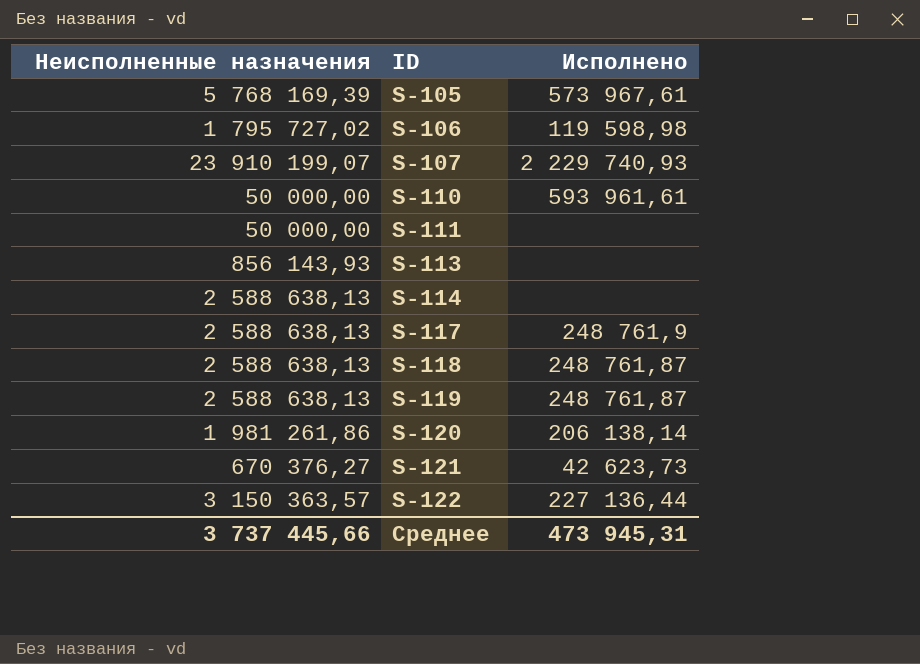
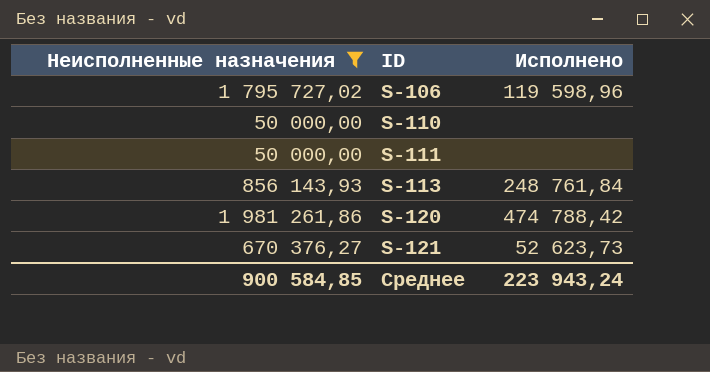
filter: none -> Неисполненные назначения <= 1 981 261,86
S-106 | Исполнено: 119 598,98 -> 119 598,96
S-110 | Исполнено: 593 961,61 -> none
S-113 | Исполнено: none -> 248 761,84
S-120 | Исполнено: 206 138,14 -> 474 788,42
S-121 | Исполнено: 42 623,73 -> 52 623,73
Среднее | Неисполненные назначения: 3 737 445,66 -> 900 584,85
Среднее | Исполнено: 473 945,31 -> 223 943,24

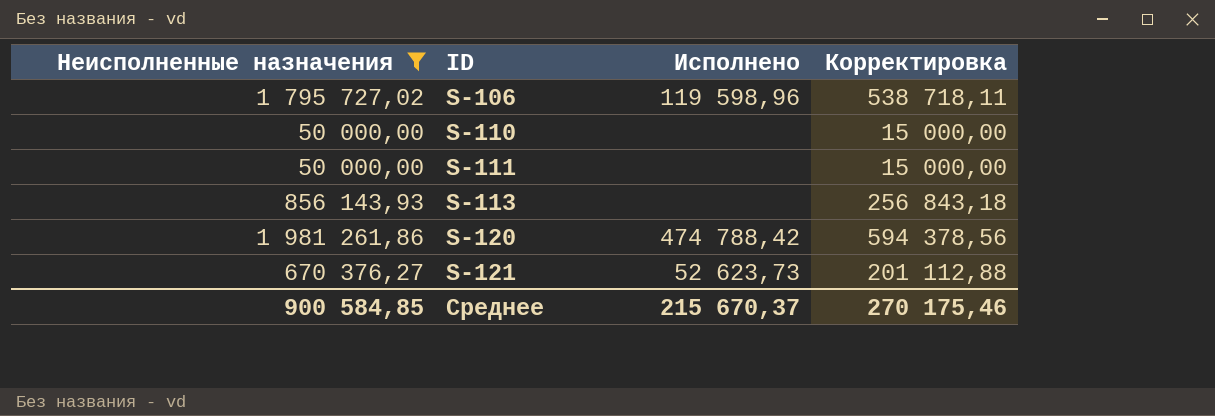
column Корректировка | formula: none -> [Неисполненные назначения] * 0,3
S-113 | Исполнено: 248 761,84 -> none
Среднее | Исполнено: 223 943,24 -> 215 670,37

